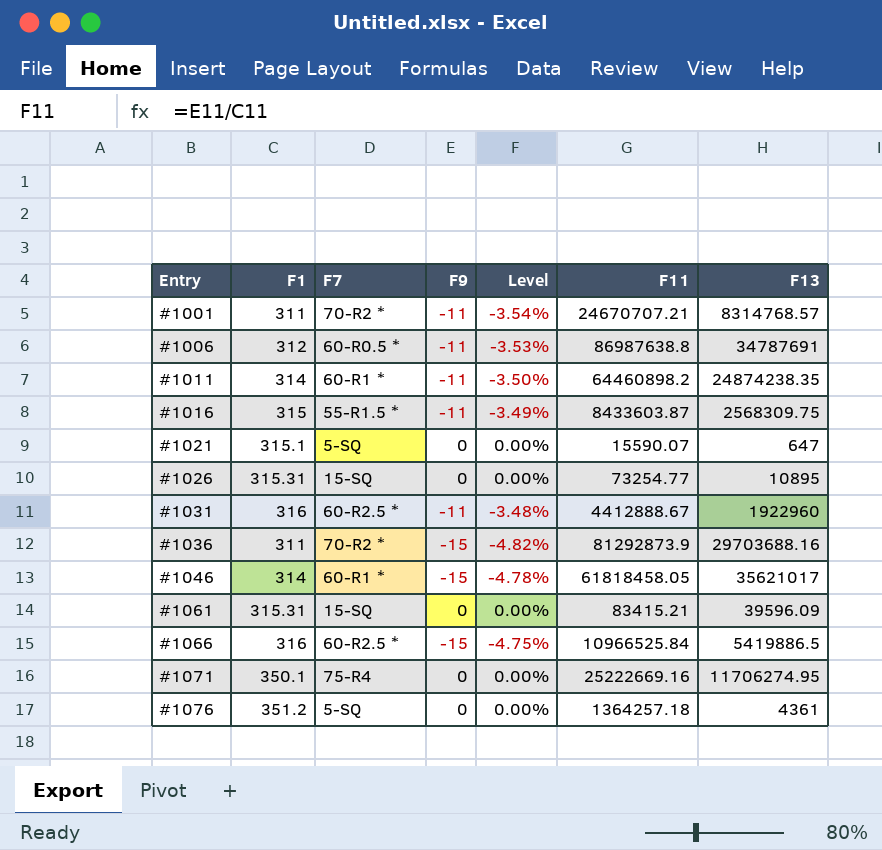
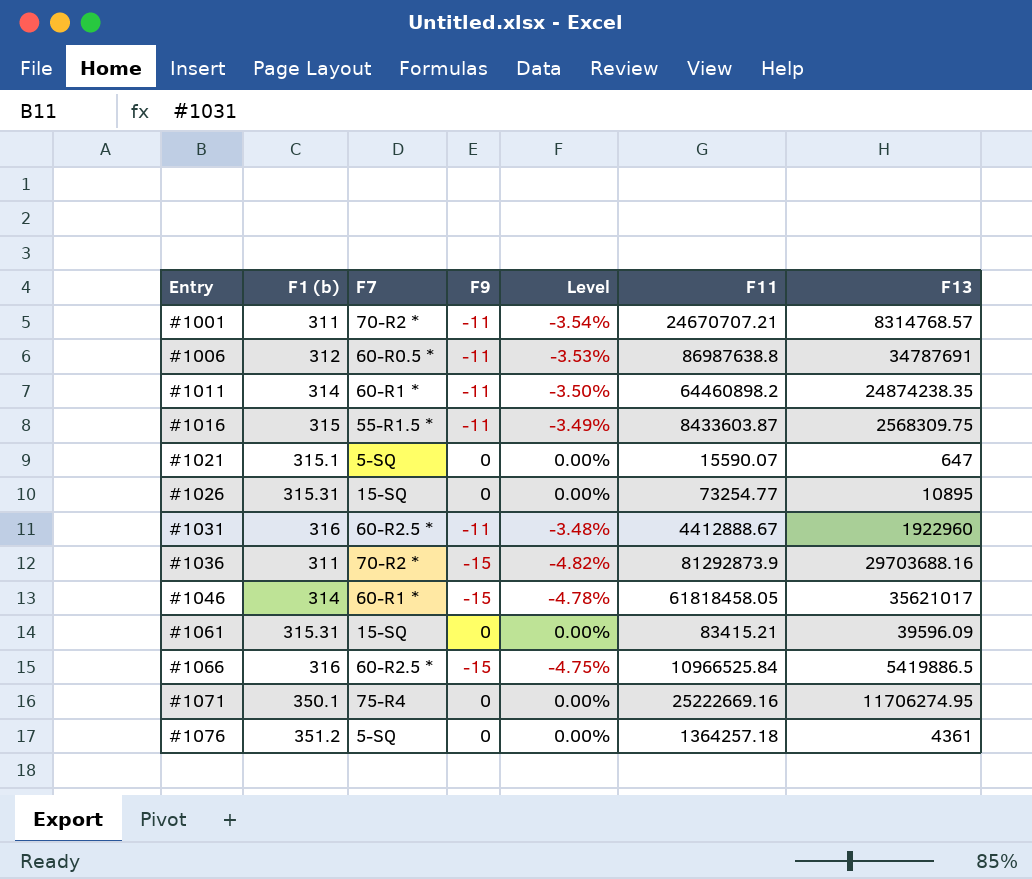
column name: F1 -> F1 (b)

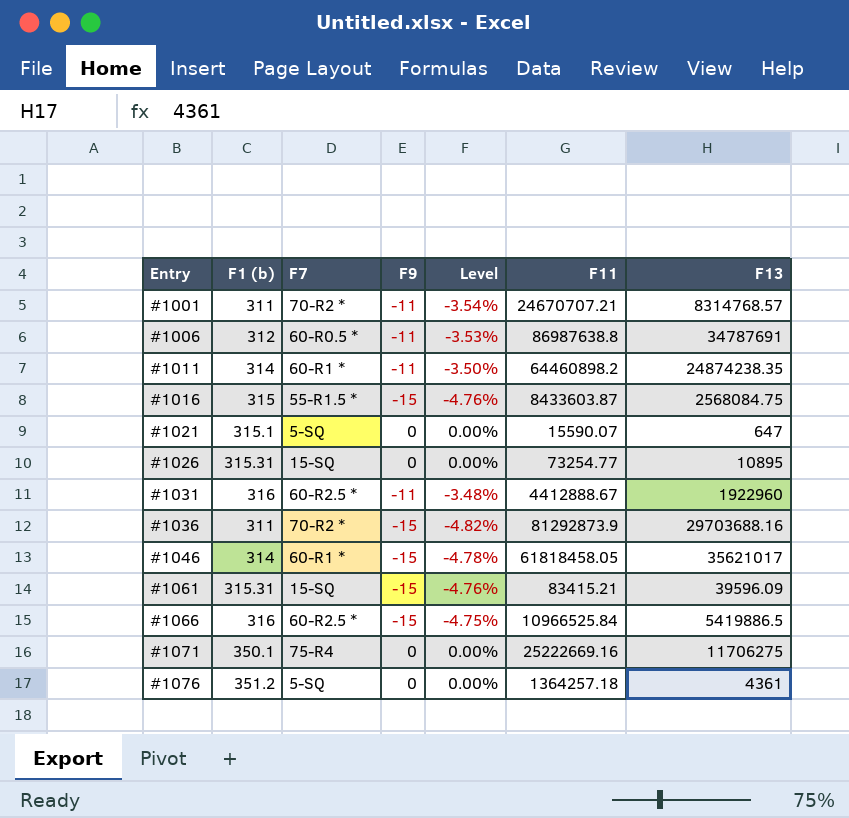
#1016 | F9: -11 -> -15
#1016 | Level: -3.49% -> -4.76%
#1016 | F13: 2568309.75 -> 2568084.75
#1061 | F9: 0 -> -15
#1061 | Level: 0.00% -> -4.76%
#1071 | F13: 11706274.95 -> 11706275

